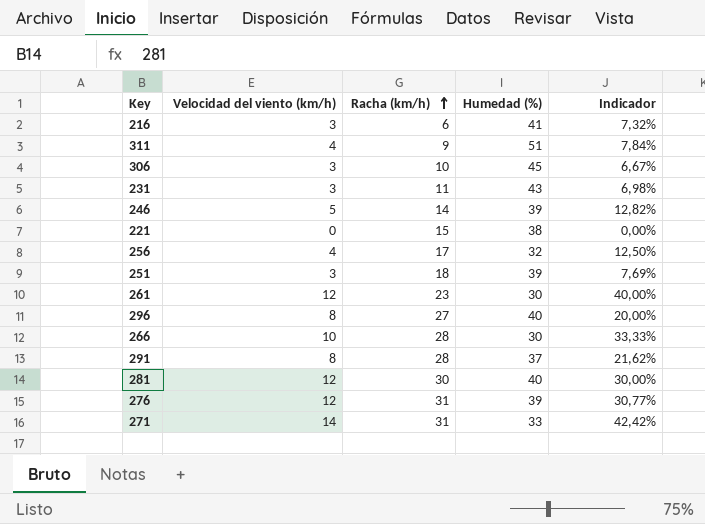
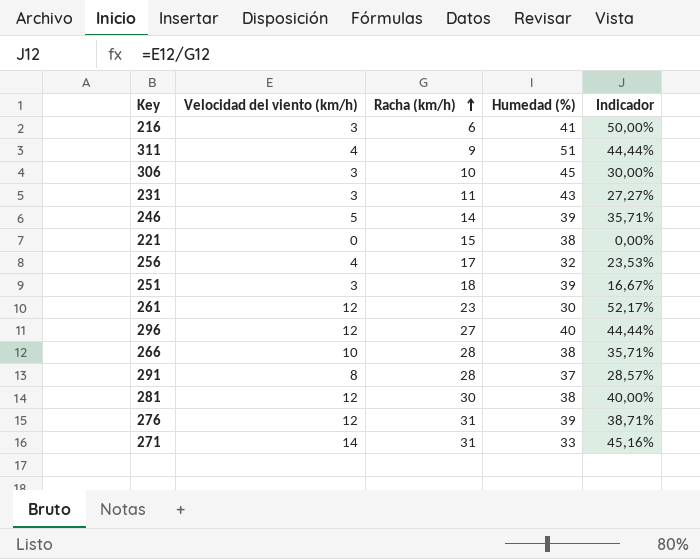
column Indicador | formula: [Velocidad del viento (km/h)] / [Humedad (%)] -> [Velocidad del viento (km/h)] / [Racha (km/h)]
296 | Velocidad del viento (km/h): 8 -> 12
266 | Humedad (%): 30 -> 38
281 | Humedad (%): 40 -> 38

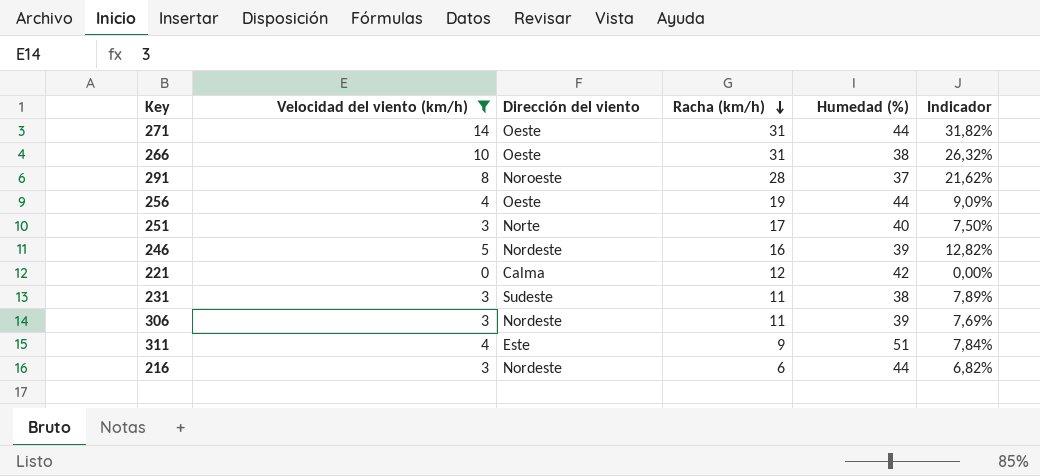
filter: none -> Velocidad del viento (km/h) != 12
row order: Racha (km/h) ascending -> Racha (km/h) descending
column Dirección del viento | position: none -> 3
column Indicador | formula: [Velocidad del viento (km/h)] / [Racha (km/h)] -> [Velocidad del viento (km/h)] / [Humedad (%)]
271 | Humedad (%): 33 -> 44
266 | Racha (km/h): 28 -> 31
256 | Racha (km/h): 17 -> 19
256 | Humedad (%): 32 -> 44
251 | Racha (km/h): 18 -> 17
251 | Humedad (%): 39 -> 40
246 | Racha (km/h): 14 -> 16
221 | Racha (km/h): 15 -> 12
221 | Humedad (%): 38 -> 42
231 | Humedad (%): 43 -> 38
306 | Racha (km/h): 10 -> 11
306 | Humedad (%): 45 -> 39
216 | Humedad (%): 41 -> 44

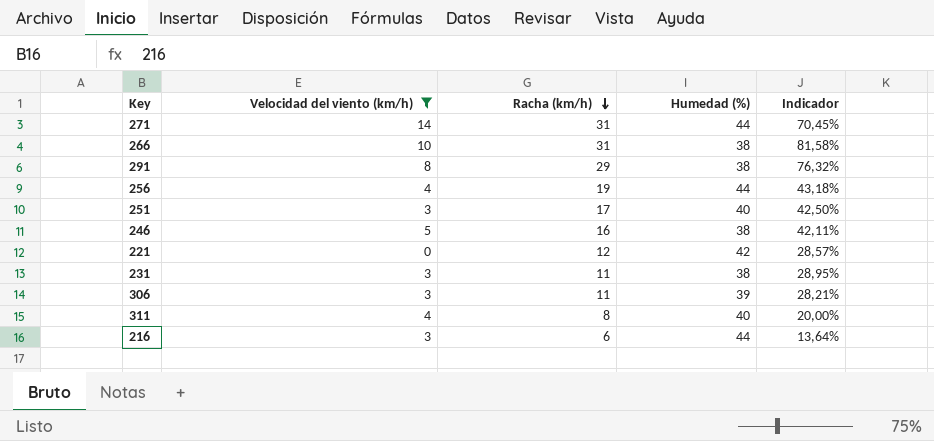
column Dirección del viento | position: 3 -> none
column Indicador | formula: [Velocidad del viento (km/h)] / [Humedad (%)] -> [Racha (km/h)] / [Humedad (%)]
291 | Racha (km/h): 28 -> 29
291 | Humedad (%): 37 -> 38
246 | Humedad (%): 39 -> 38
311 | Racha (km/h): 9 -> 8
311 | Humedad (%): 51 -> 40

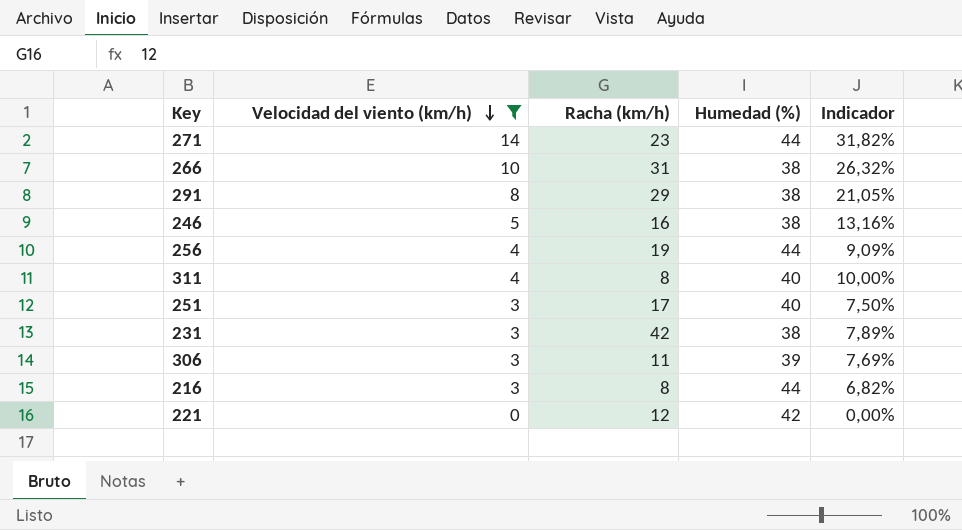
row order: Racha (km/h) descending -> Velocidad del viento (km/h) descending
column Indicador | formula: [Racha (km/h)] / [Humedad (%)] -> [Velocidad del viento (km/h)] / [Humedad (%)]
271 | Racha (km/h): 31 -> 23
231 | Racha (km/h): 11 -> 42
216 | Racha (km/h): 6 -> 8

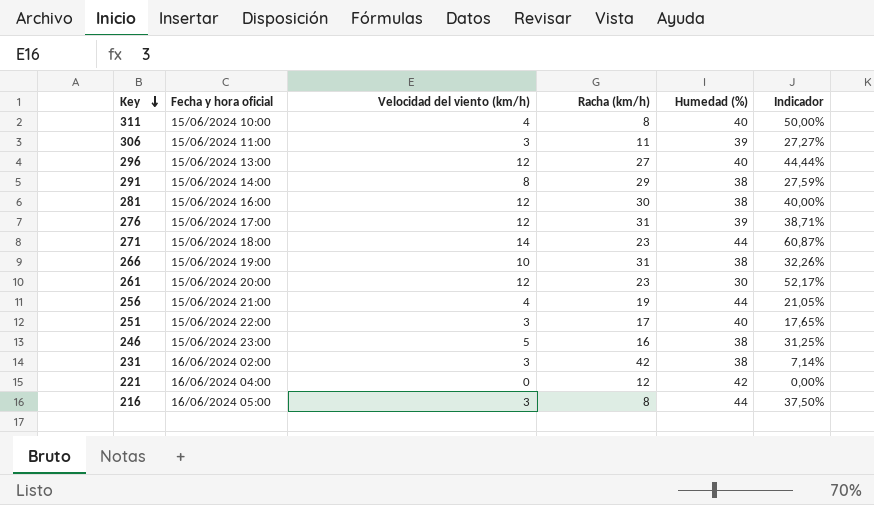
filter: Velocidad del viento (km/h) != 12 -> none
row order: Velocidad del viento (km/h) descending -> Key descending
column Fecha y hora oficial | position: none -> 2
column Indicador | formula: [Velocidad del viento (km/h)] / [Humedad (%)] -> [Velocidad del viento (km/h)] / [Racha (km/h)]

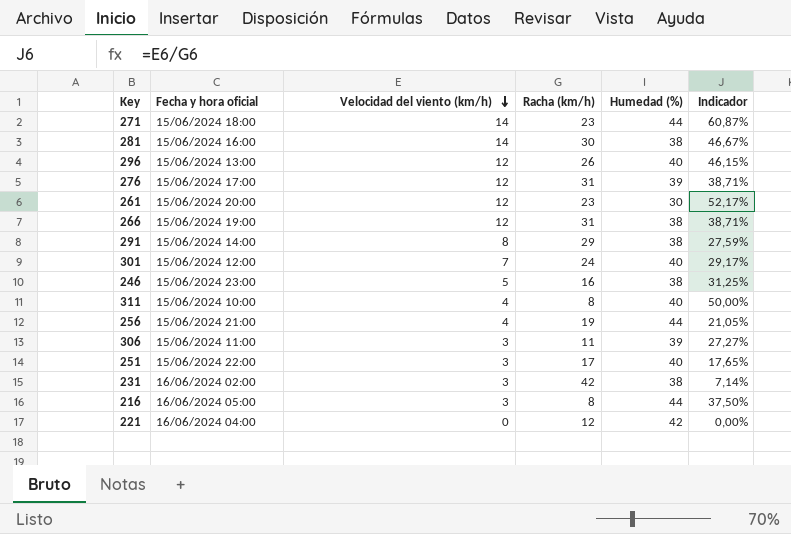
row order: Key descending -> Velocidad del viento (km/h) descending
281 | Velocidad del viento (km/h): 12 -> 14
281 | Indicador: 40,00% -> 46,67%
296 | Racha (km/h): 27 -> 26
296 | Indicador: 44,44% -> 46,15%
266 | Velocidad del viento (km/h): 10 -> 12
266 | Indicador: 32,26% -> 38,71%
row 301: none -> 15/06/2024 12:00 | 7 | 24 | 40 | 29,17%

